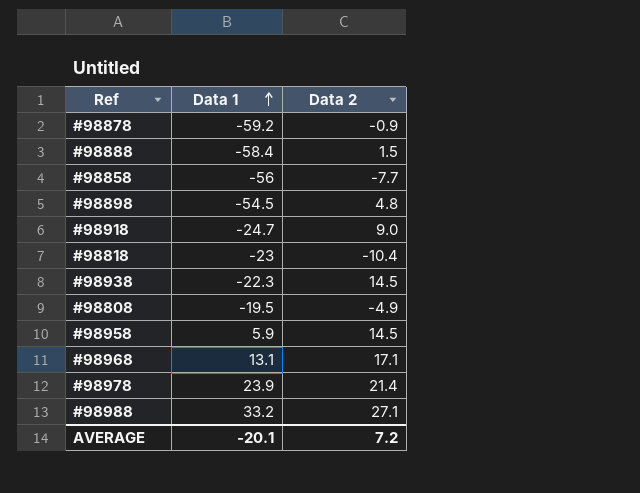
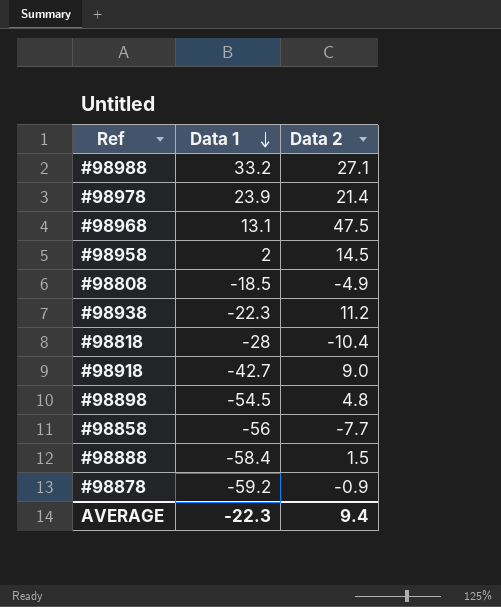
row order: Data 1 ascending -> Data 1 descending
#98968 | Data 2: 17.1 -> 47.5
#98958 | Data 1: 5.9 -> 2
#98808 | Data 1: -19.5 -> -18.5
#98938 | Data 2: 14.5 -> 11.2
#98818 | Data 1: -23 -> -28
#98918 | Data 1: -24.7 -> -42.7
AVERAGE | Data 1: -20.1 -> -22.3
AVERAGE | Data 2: 7.2 -> 9.4

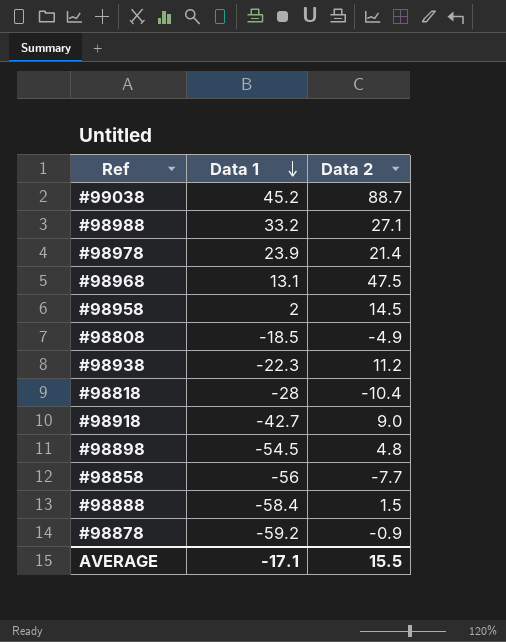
row #99038: none -> 45.2 | 88.7
AVERAGE | Data 1: -22.3 -> -17.1
AVERAGE | Data 2: 9.4 -> 15.5

